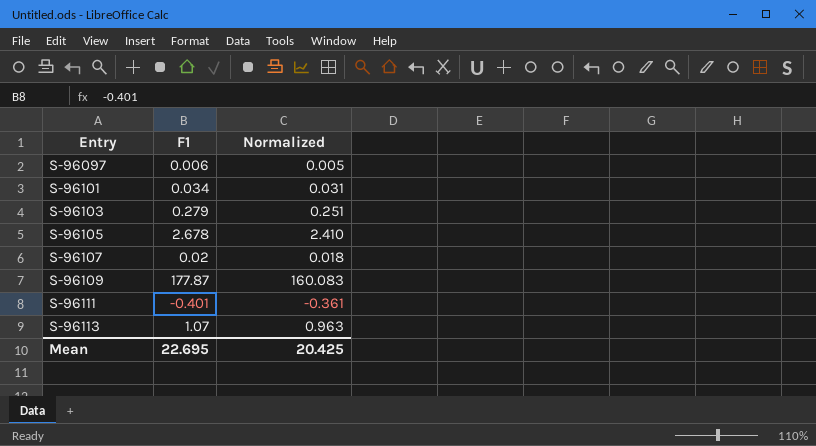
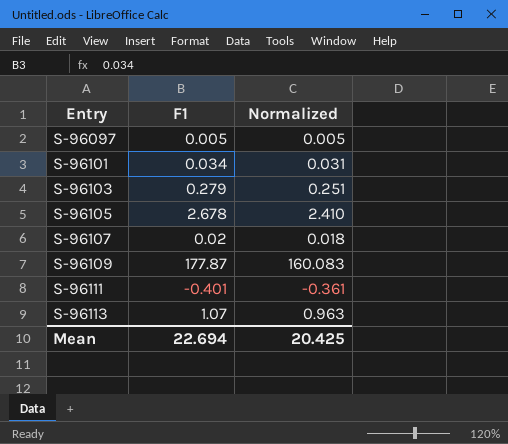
S-96097 | F1: 0.006 -> 0.005
Mean | F1: 22.695 -> 22.694

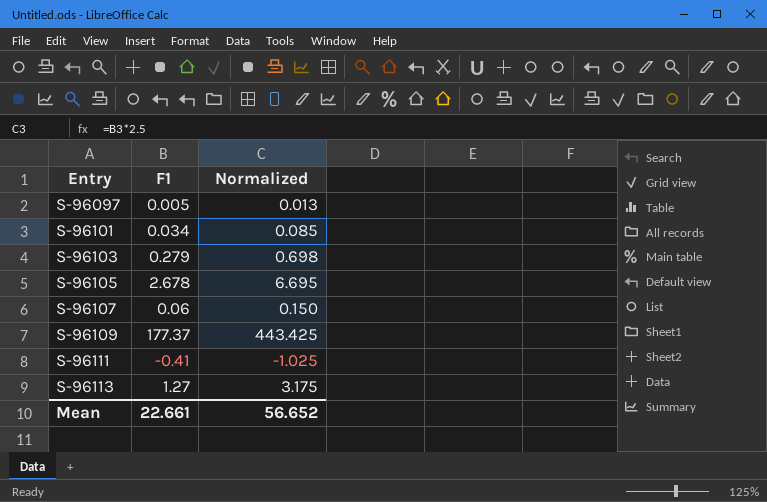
column Normalized | formula: [F1] * 0.9 -> [F1] * 2.5
S-96107 | F1: 0.02 -> 0.06
S-96109 | F1: 177.87 -> 177.37
S-96111 | F1: -0.401 -> -0.41
S-96113 | F1: 1.07 -> 1.27
Mean | F1: 22.694 -> 22.661
Mean | Normalized: 20.425 -> 56.652

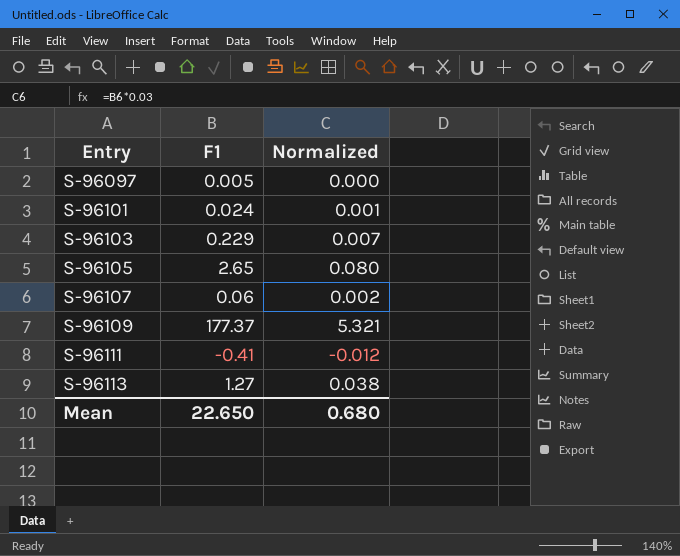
column Normalized | formula: [F1] * 2.5 -> [F1] * 0.03
S-96101 | F1: 0.034 -> 0.024
S-96103 | F1: 0.279 -> 0.229
S-96105 | F1: 2.678 -> 2.65
Mean | F1: 22.661 -> 22.650
Mean | Normalized: 56.652 -> 0.680

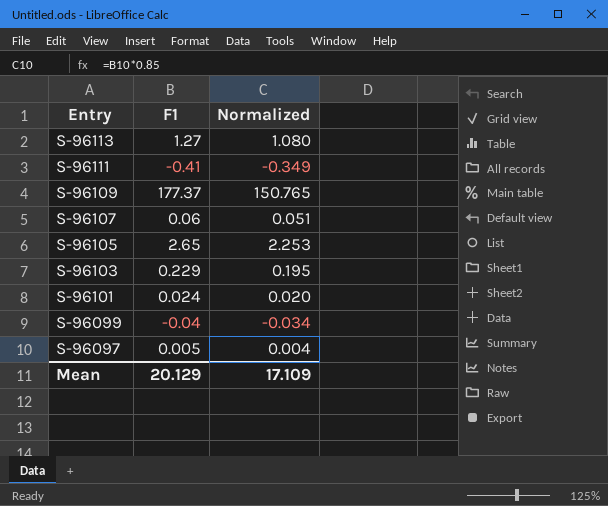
row order: Entry ascending -> Entry descending
column Normalized | formula: [F1] * 0.03 -> [F1] * 0.85
row S-96099: none -> -0.04 | -0.034
Mean | F1: 22.650 -> 20.129
Mean | Normalized: 0.680 -> 17.109

